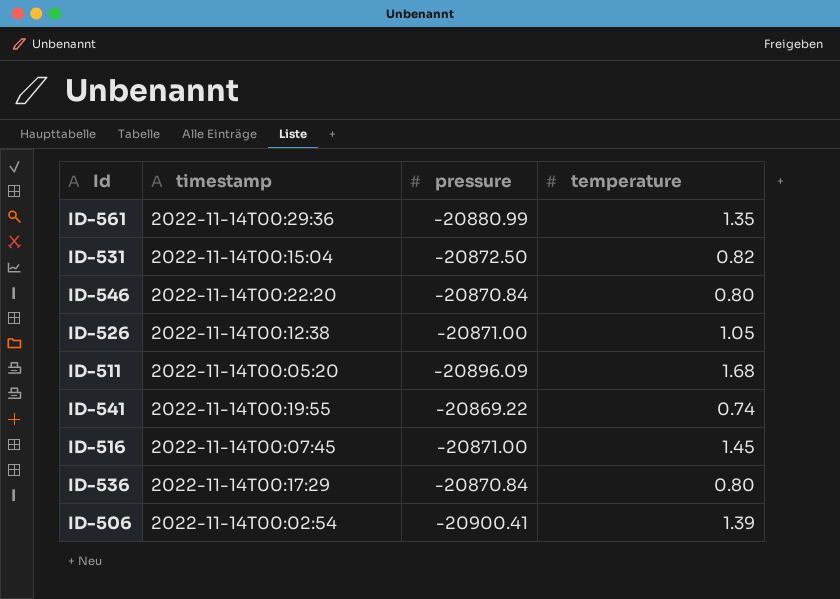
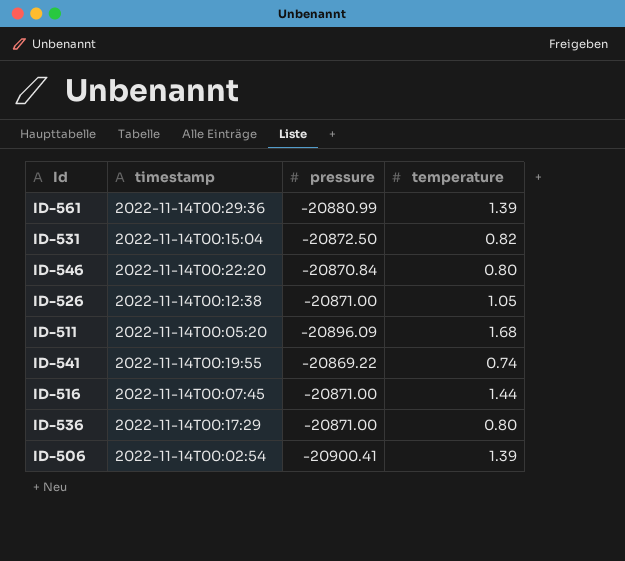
ID-561 | temperature: 1.35 -> 1.39
ID-516 | temperature: 1.45 -> 1.44
ID-536 | pressure: -20870.84 -> -20871.00

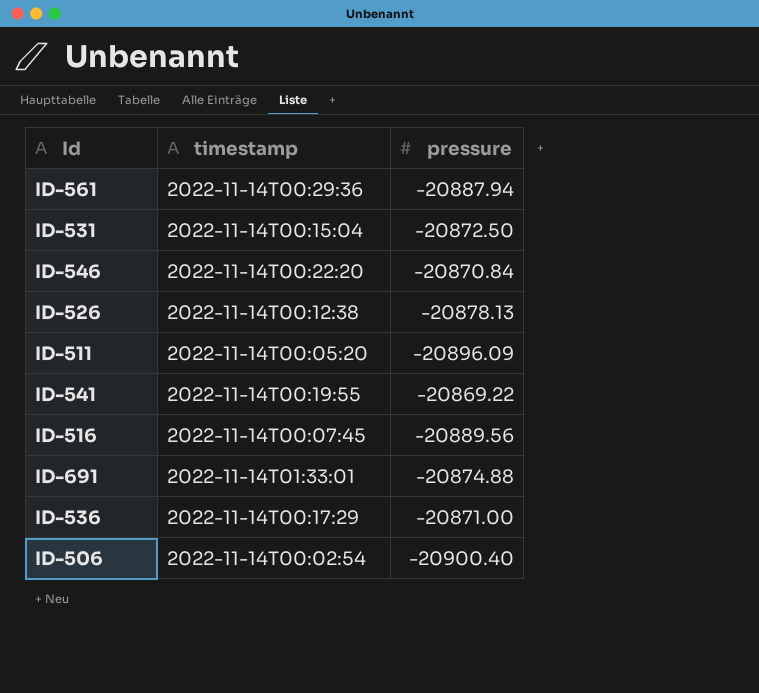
column temperature | position: 4 -> none
ID-561 | pressure: -20880.99 -> -20887.94
ID-526 | pressure: -20871.00 -> -20878.13
ID-516 | pressure: -20871.00 -> -20889.56
row ID-691: none -> 2022-11-14T01:33:01 | -20874.88
ID-506 | pressure: -20900.41 -> -20900.40

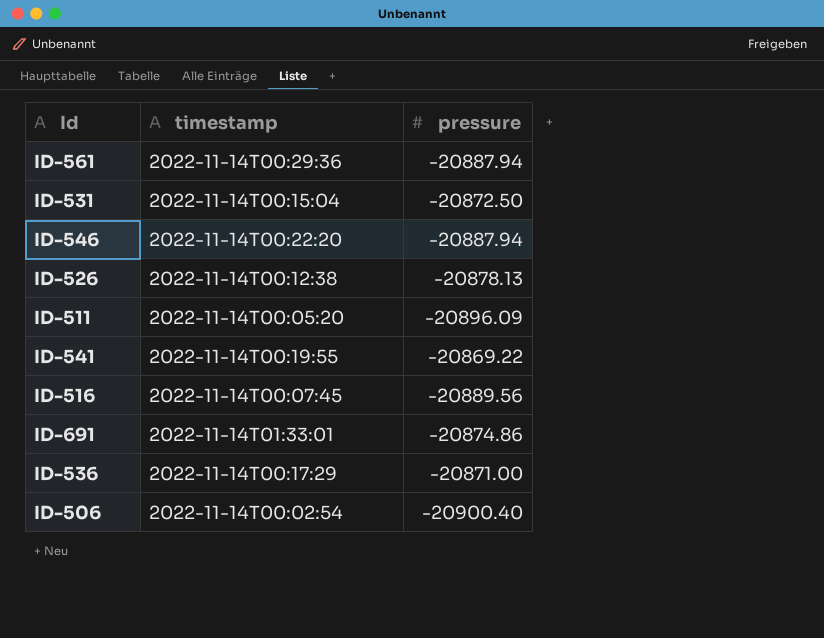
ID-546 | pressure: -20870.84 -> -20887.94
ID-691 | pressure: -20874.88 -> -20874.86

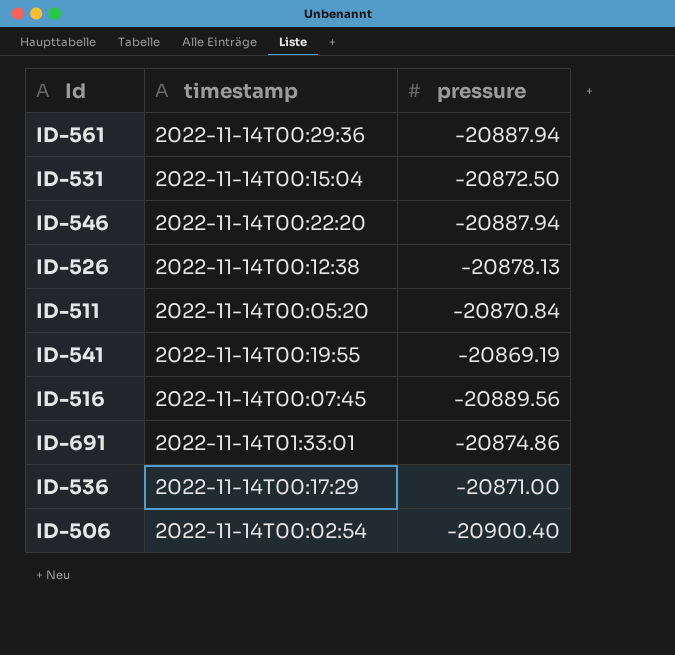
ID-511 | pressure: -20896.09 -> -20870.84
ID-541 | pressure: -20869.22 -> -20869.19

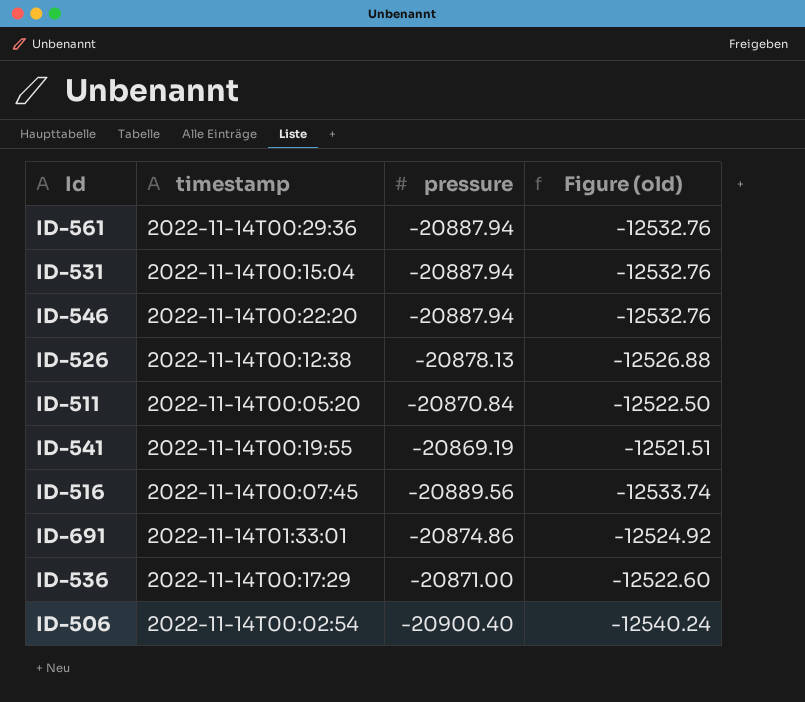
column Figure (old) | formula: none -> [pressure] * 0.6
ID-531 | pressure: -20872.50 -> -20887.94

